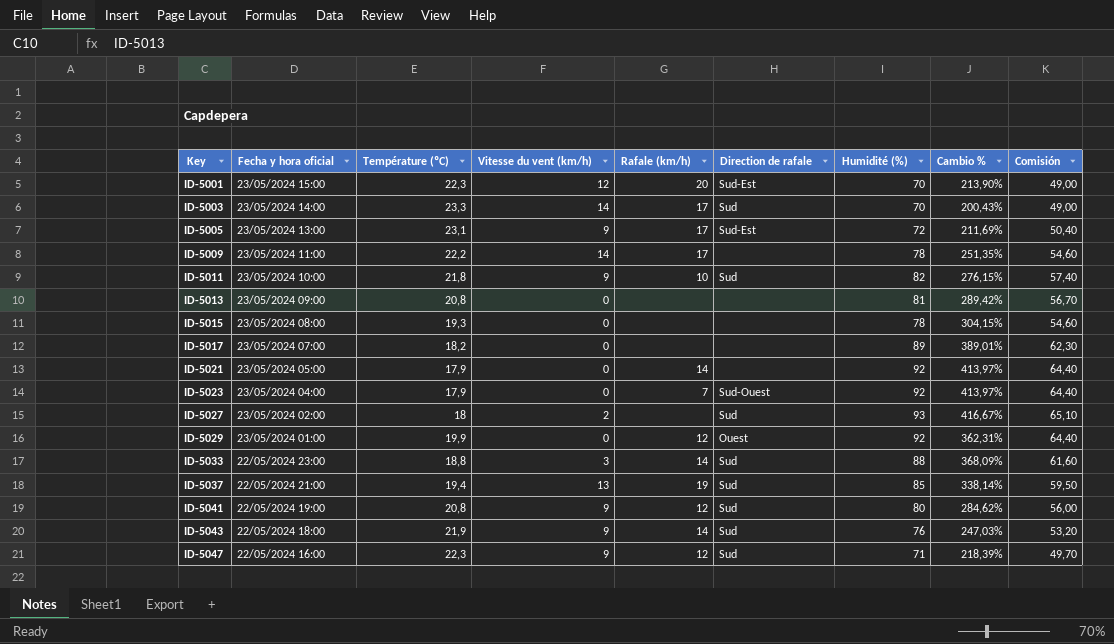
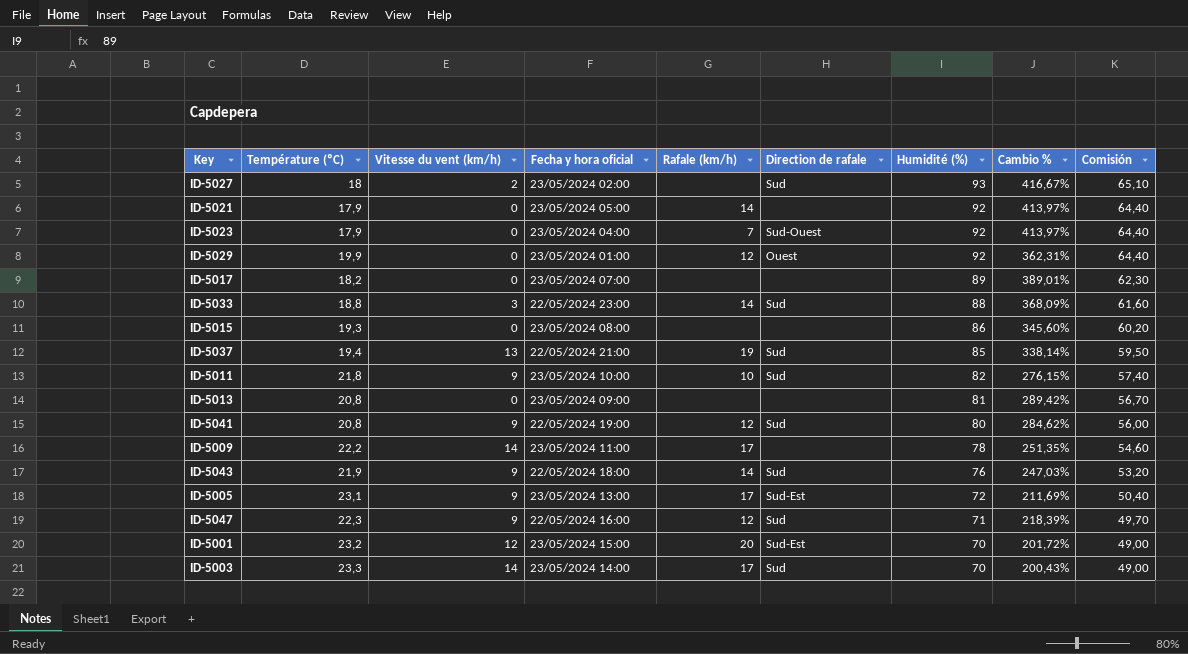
row order: Key ascending -> Humidité (%) descending
column Fecha y hora oficial | position: 2 -> 4
ID-5015 | Humidité (%): 78 -> 86
ID-5015 | Cambio %: 304,15% -> 345,60%
ID-5015 | Comisión: 54,60 -> 60,20
ID-5001 | Température (ºC): 22,3 -> 23,2
ID-5001 | Cambio %: 213,90% -> 201,72%

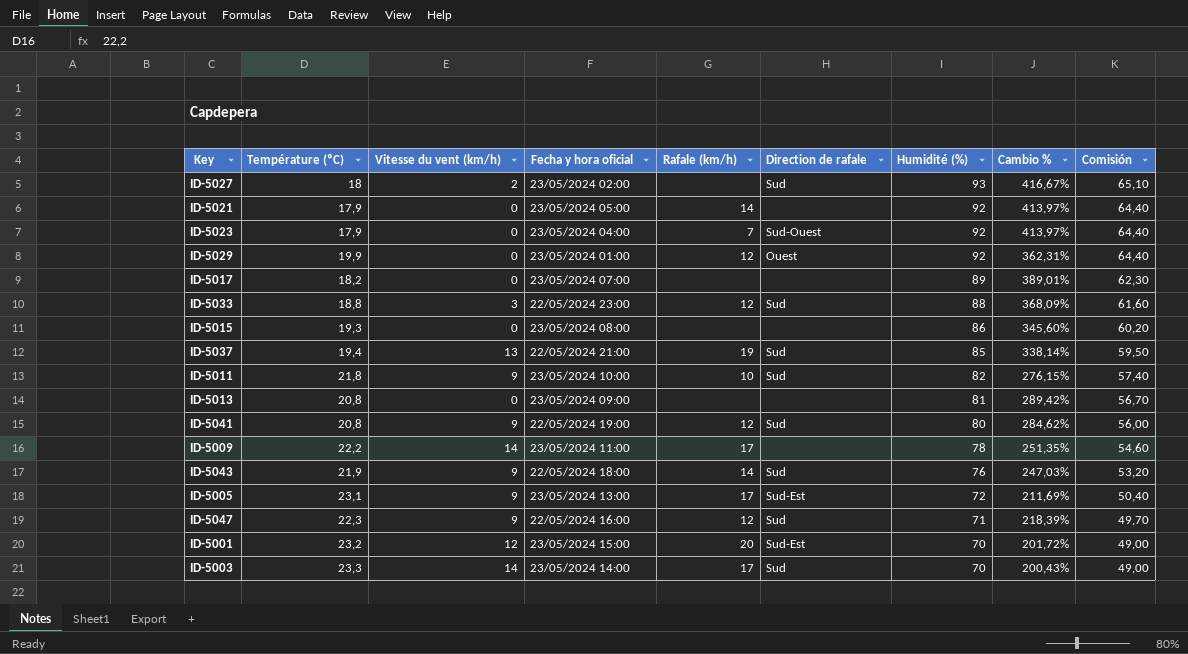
ID-5033 | Rafale (km/h): 14 -> 12

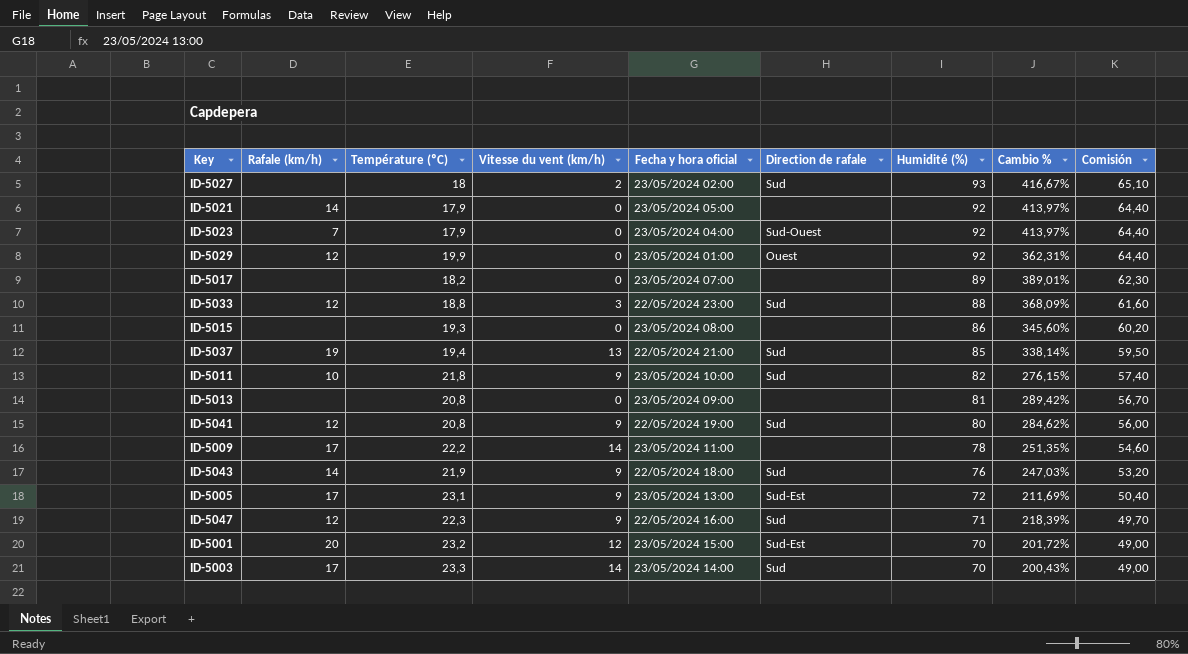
column Rafale (km/h) | position: 5 -> 2

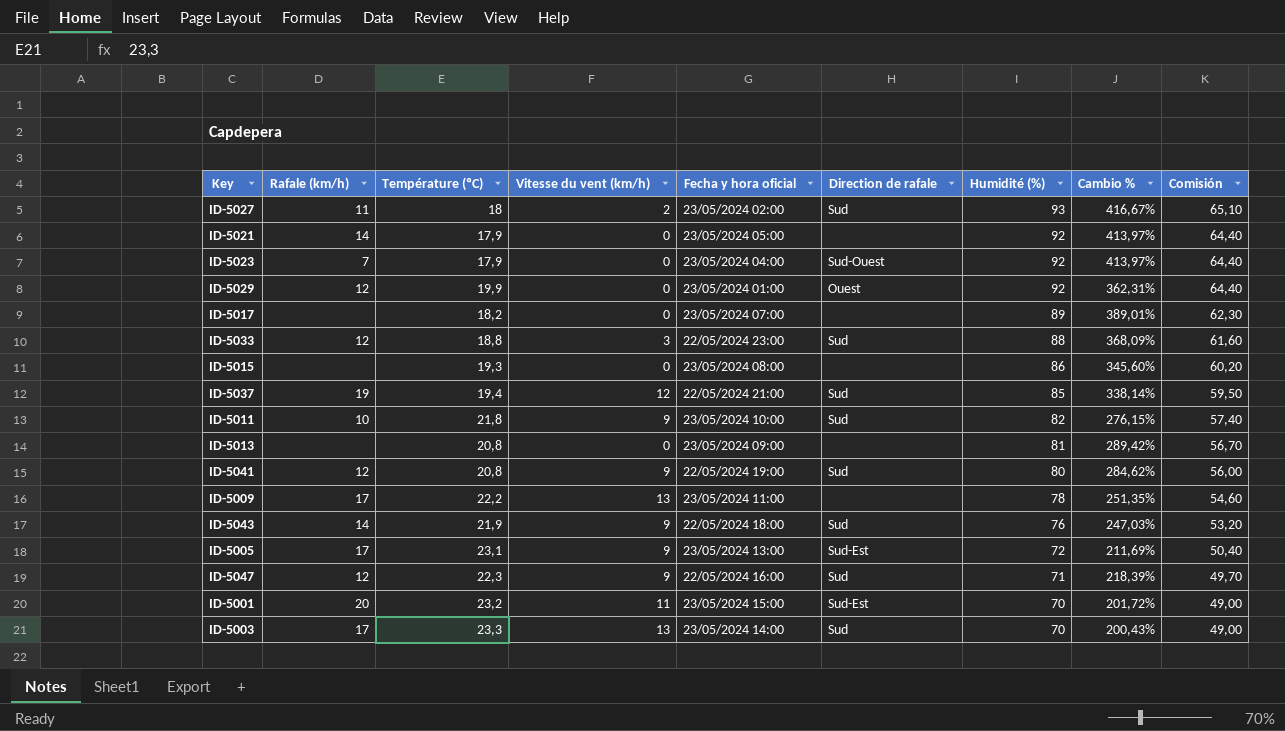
ID-5027 | Rafale (km/h): none -> 11
ID-5037 | Vitesse du vent (km/h): 13 -> 12
ID-5009 | Vitesse du vent (km/h): 14 -> 13
ID-5001 | Vitesse du vent (km/h): 12 -> 11
ID-5003 | Vitesse du vent (km/h): 14 -> 13

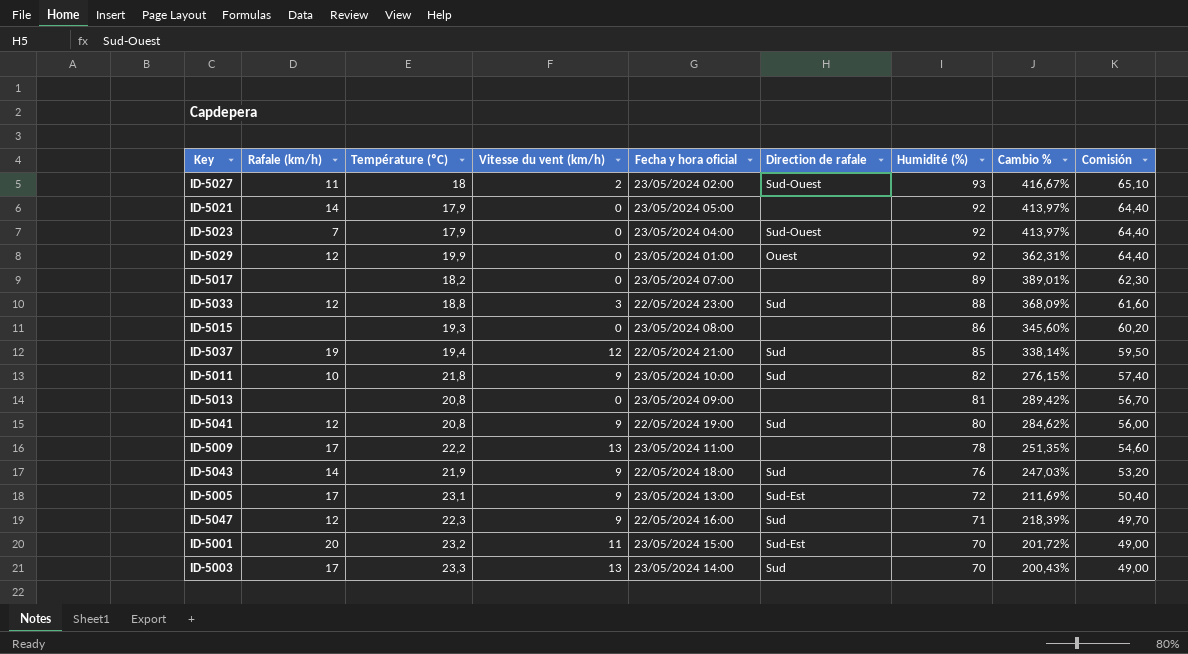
ID-5027 | Direction de rafale: Sud -> Sud-Ouest

